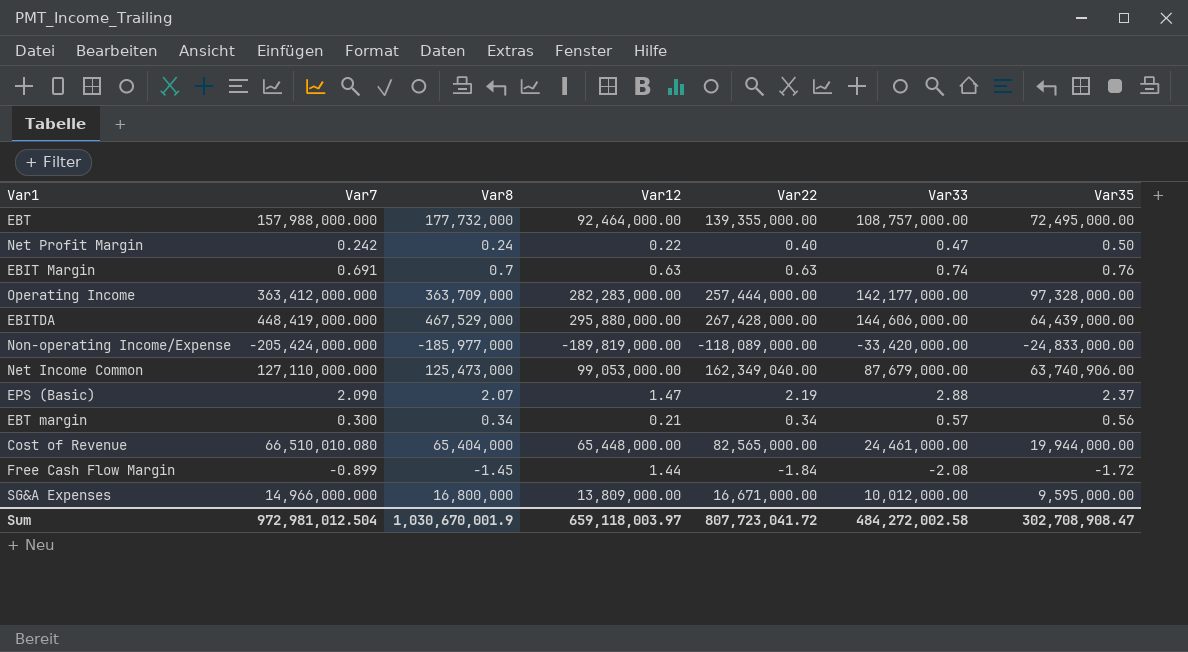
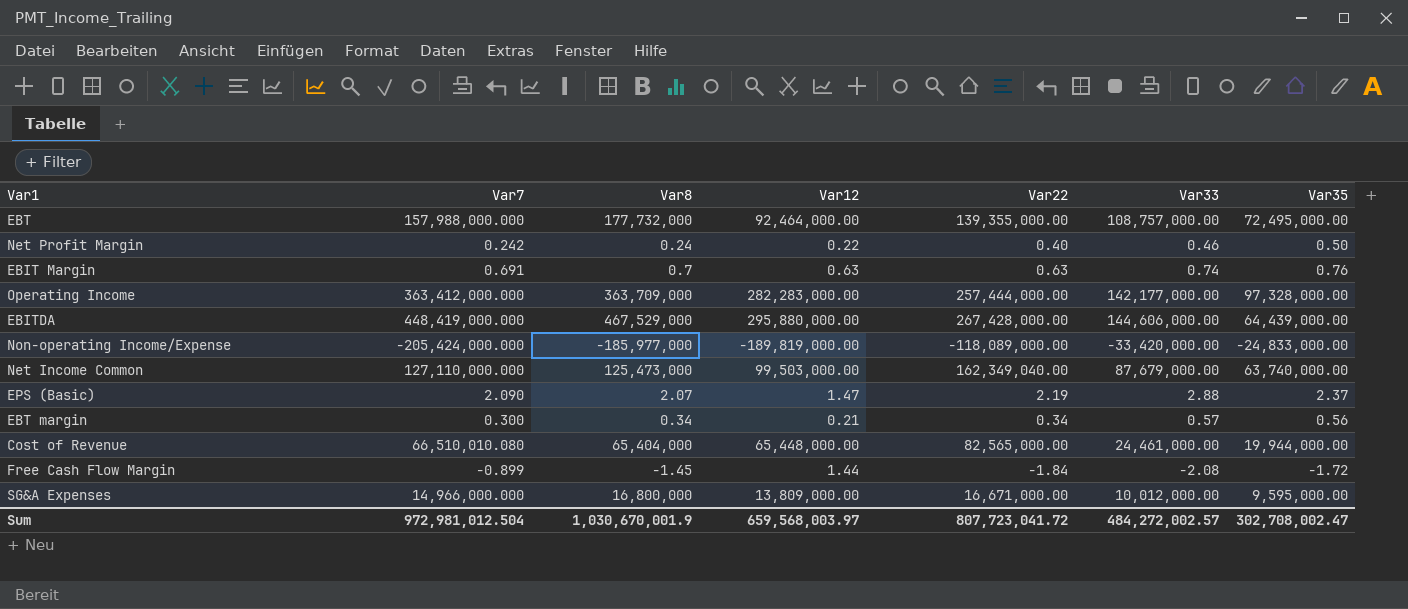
Net Profit Margin | Var33: 0.47 -> 0.46
Net Income Common | Var12: 99,053,000.00 -> 99,503,000.00
Net Income Common | Var35: 63,740,906.00 -> 63,740,000.00
Sum | Var12: 659,118,003.97 -> 659,568,003.97
Sum | Var33: 484,272,002.58 -> 484,272,002.57
Sum | Var35: 302,708,908.47 -> 302,708,002.47

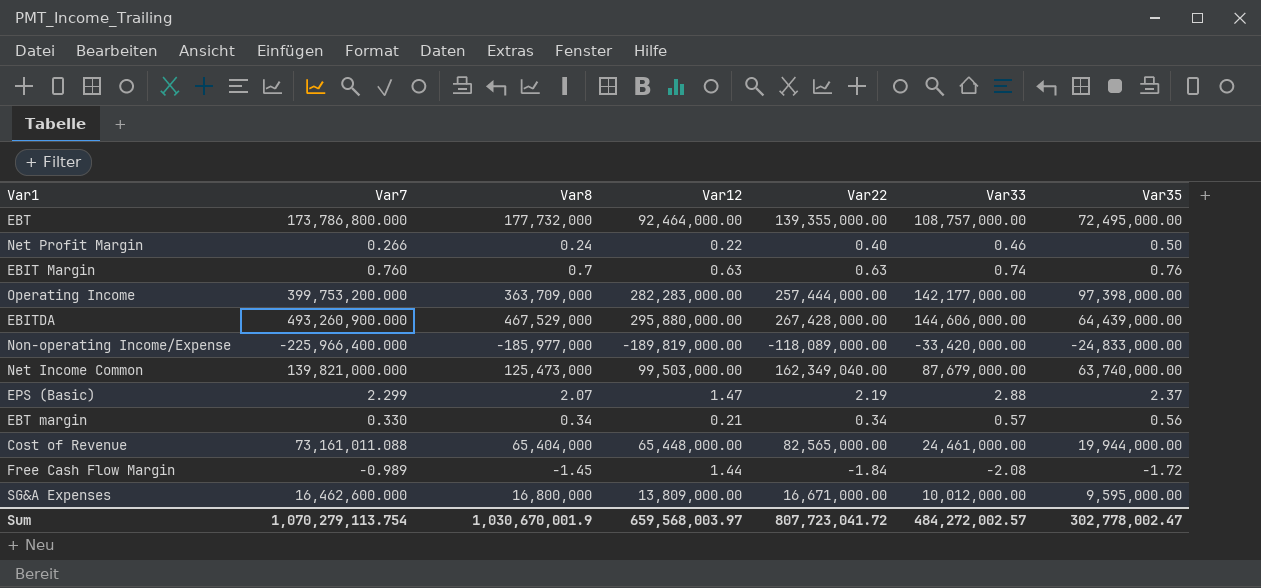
EBT | Var7: 157,988,000.000 -> 173,786,800.000
Net Profit Margin | Var7: 0.242 -> 0.266
EBIT Margin | Var7: 0.691 -> 0.760
Operating Income | Var7: 363,412,000.000 -> 399,753,200.000
Operating Income | Var35: 97,328,000.00 -> 97,398,000.00
EBITDA | Var7: 448,419,000.000 -> 493,260,900.000
Non-operating Income/Expense | Var7: -205,424,000.000 -> -225,966,400.000
Net Income Common | Var7: 127,110,000.000 -> 139,821,000.000
EPS (Basic) | Var7: 2.090 -> 2.299
EBT margin | Var7: 0.300 -> 0.330
Cost of Revenue | Var7: 66,510,010.080 -> 73,161,011.088
Free Cash Flow Margin | Var7: -0.899 -> -0.989
SG&A Expenses | Var7: 14,966,000.000 -> 16,462,600.000
Sum | Var7: 972,981,012.504 -> 1,070,279,113.754
Sum | Var35: 302,708,002.47 -> 302,778,002.47

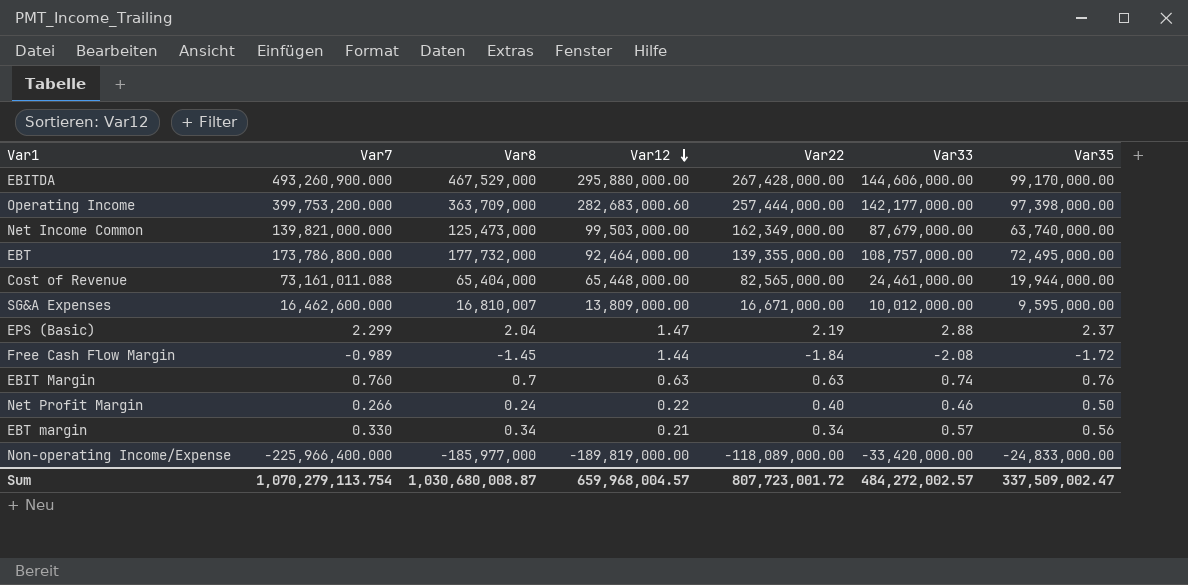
row order: none -> Var12 descending
EBITDA | Var35: 64,439,000.00 -> 99,170,000.00
Operating Income | Var12: 282,283,000.00 -> 282,683,000.60
Net Income Common | Var22: 162,349,040.00 -> 162,349,000.00
SG&A Expenses | Var8: 16,800,000 -> 16,810,007
EPS (Basic) | Var8: 2.07 -> 2.04
Sum | Var8: 1,030,670,001.9 -> 1,030,680,008.87
Sum | Var12: 659,568,003.97 -> 659,968,004.57
Sum | Var22: 807,723,041.72 -> 807,723,001.72
Sum | Var35: 302,778,002.47 -> 337,509,002.47

